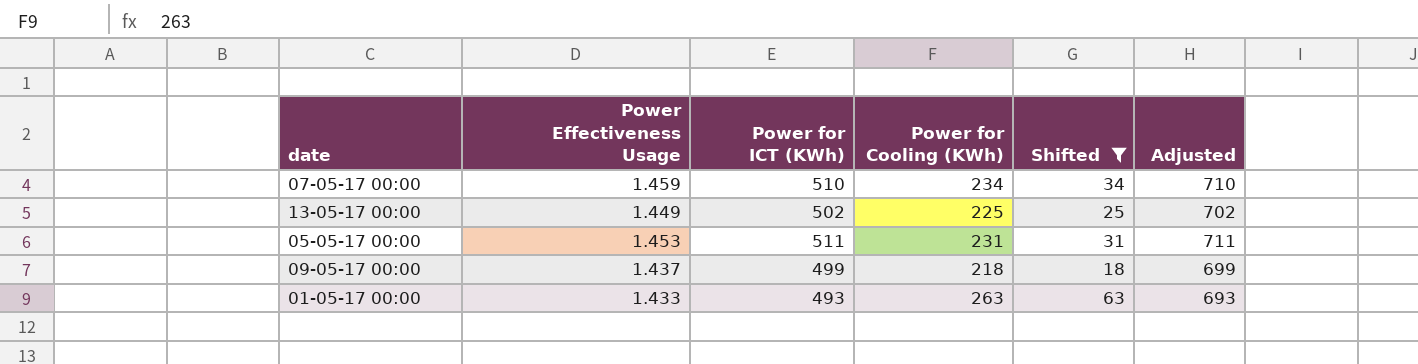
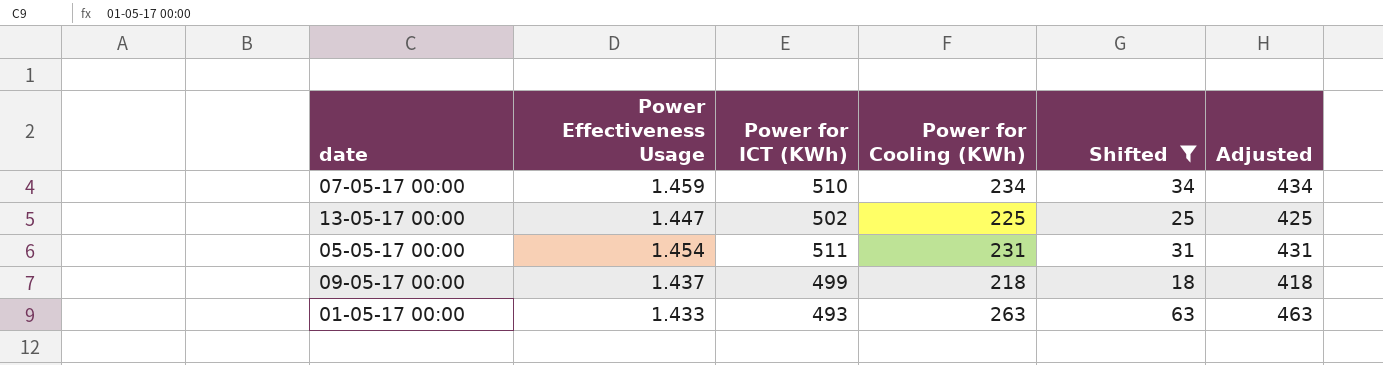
column Adjusted | formula: [Power for ICT (KWh)] + 200 -> [Power for Cooling (KWh)] + 200
13-05-17 00:00 | Power Effectiveness Usage: 1.449 -> 1.447
05-05-17 00:00 | Power Effectiveness Usage: 1.453 -> 1.454

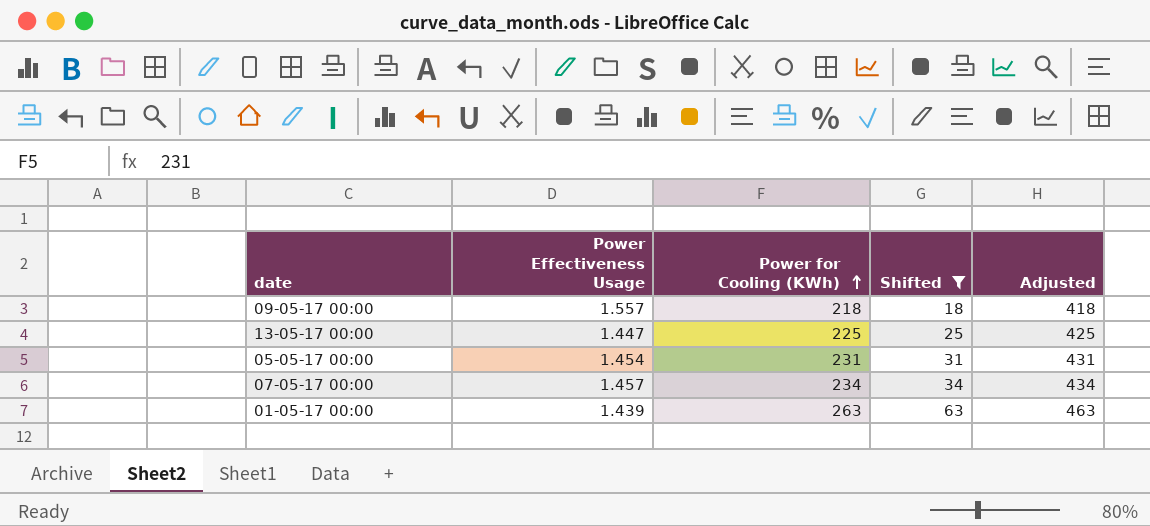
row order: none -> Power for Cooling (KWh) ascending
column Power for ICT (KWh) | position: 3 -> none
09-05-17 00:00 | Power Effectiveness Usage: 1.437 -> 1.557
07-05-17 00:00 | Power Effectiveness Usage: 1.459 -> 1.457
01-05-17 00:00 | Power Effectiveness Usage: 1.433 -> 1.439

